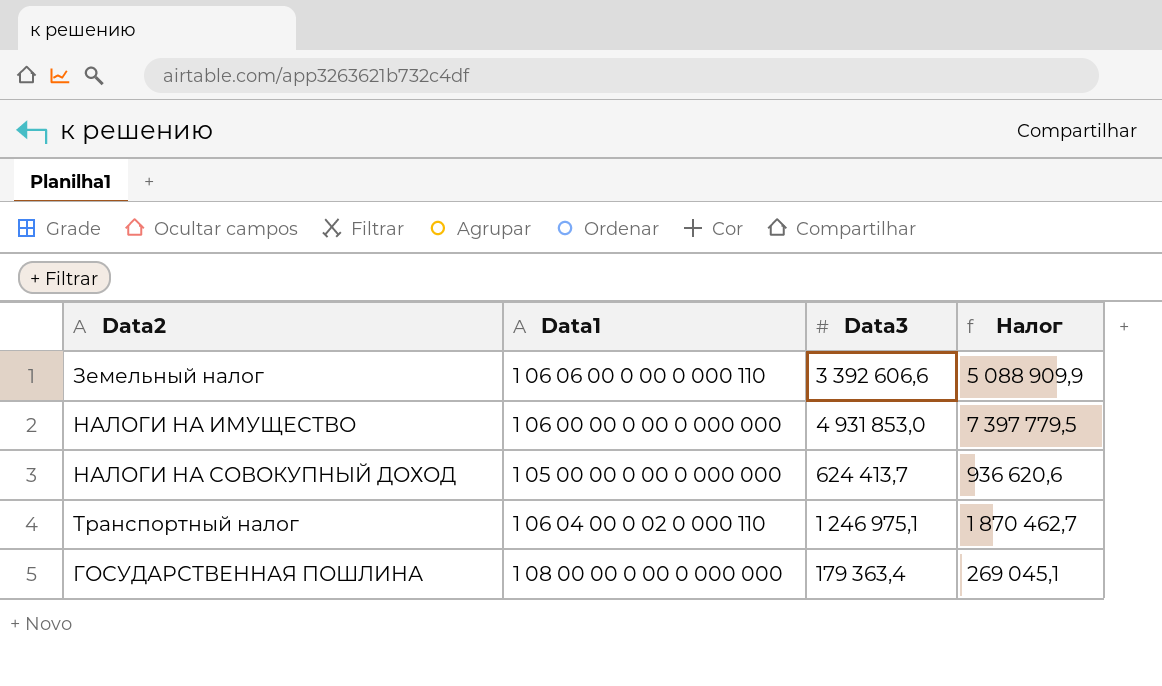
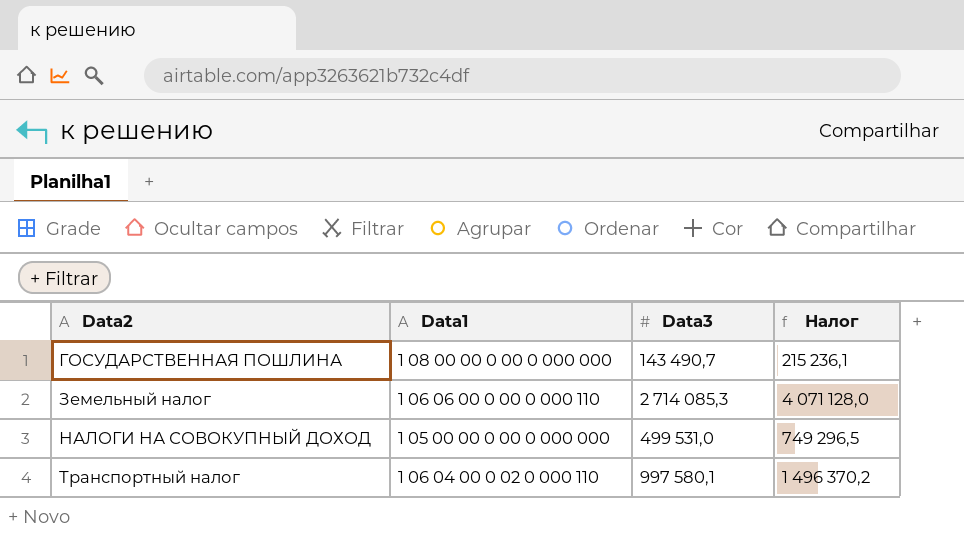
row order: none -> Data2 ascending
row НАЛОГИ НА ИМУЩЕСТВО: 1 06 00 00 0 00 0 000 000 | 4 931 853,0 | 7 397 779,5 -> none
ГОСУДАРСТВЕННАЯ ПОШЛИНА | Data3: 179 363,4 -> 143 490,7
ГОСУДАРСТВЕННАЯ ПОШЛИНА | Налог: 269 045,1 -> 215 236,1
Земельный налог | Data3: 3 392 606,6 -> 2 714 085,3
Земельный налог | Налог: 5 088 909,9 -> 4 071 128,0
НАЛОГИ НА СОВОКУПНЫЙ ДОХОД | Data3: 624 413,7 -> 499 531,0
НАЛОГИ НА СОВОКУПНЫЙ ДОХОД | Налог: 936 620,6 -> 749 296,5
Транспортный налог | Data3: 1 246 975,1 -> 997 580,1
Транспортный налог | Налог: 1 870 462,7 -> 1 496 370,2

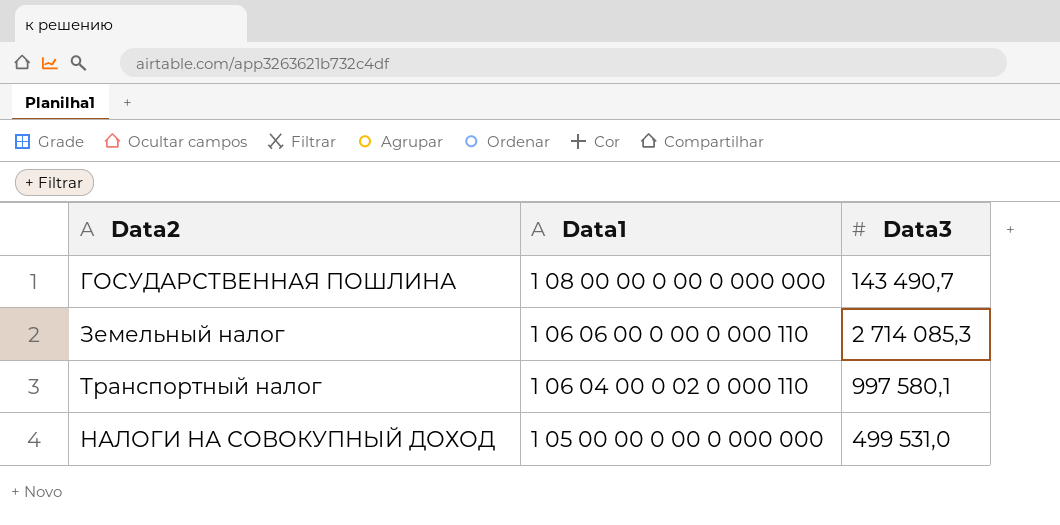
row order: Data2 ascending -> Data1 descending
column Налог | formula: [Data3] * 1,5 -> none

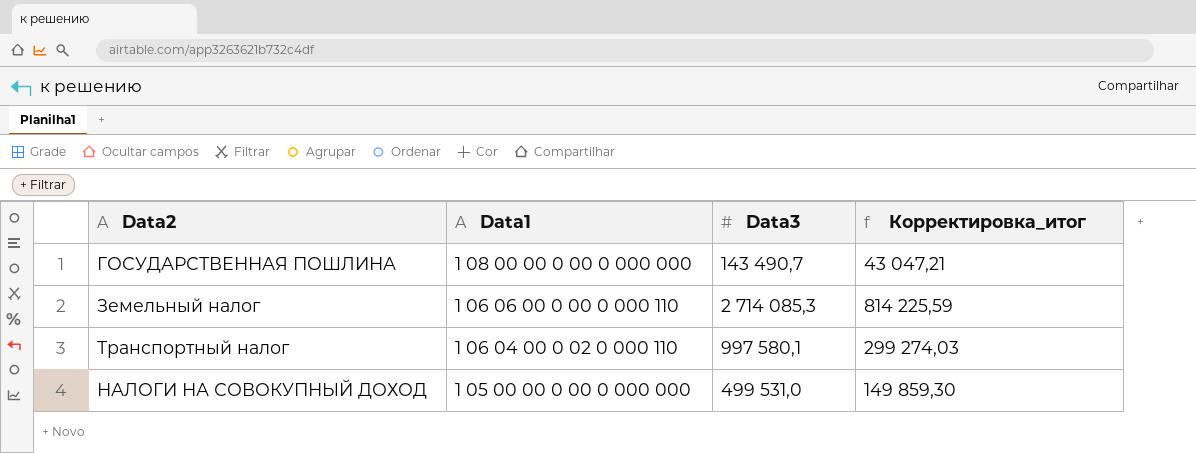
column Корректировка_итог | formula: none -> [Data3] * 0,3

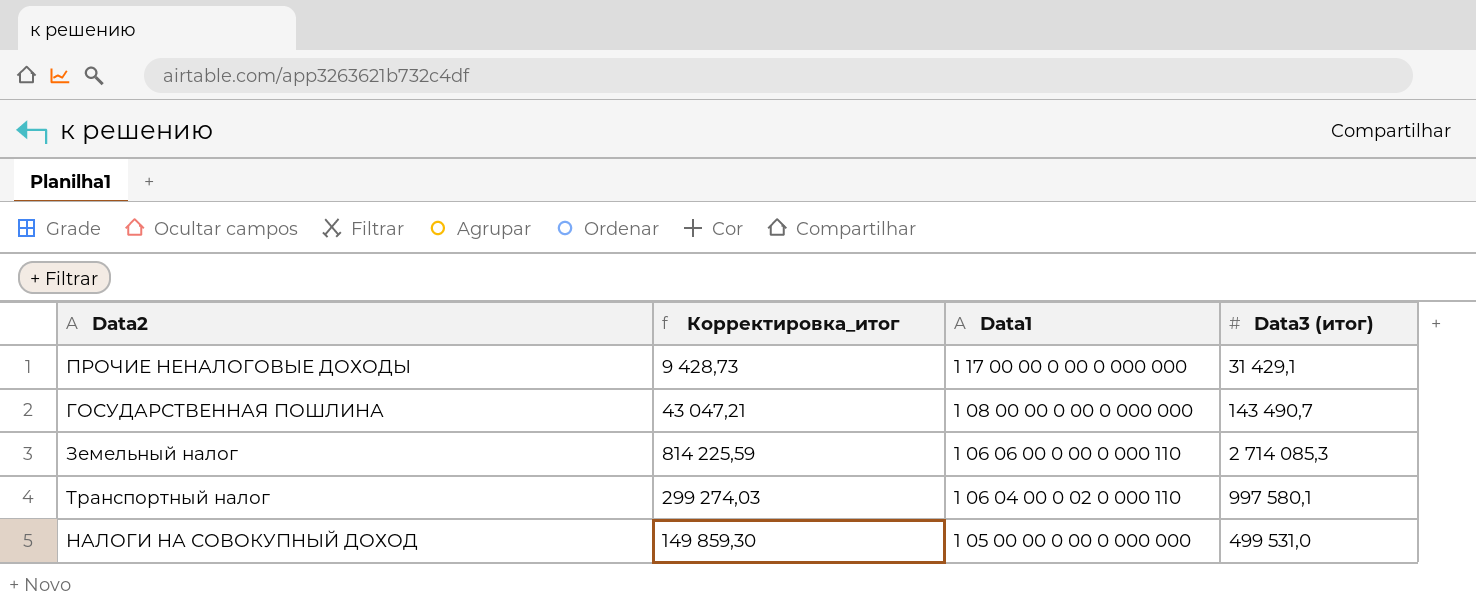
column Корректировка_итог | position: 4 -> 2
column name: Data3 -> Data3 (итог)
row ПРОЧИЕ НЕНАЛОГОВЫЕ ДОХОДЫ: none -> 9 428,73 | 1 17 00 00 0 00 0 000 000 | 31 429,1

